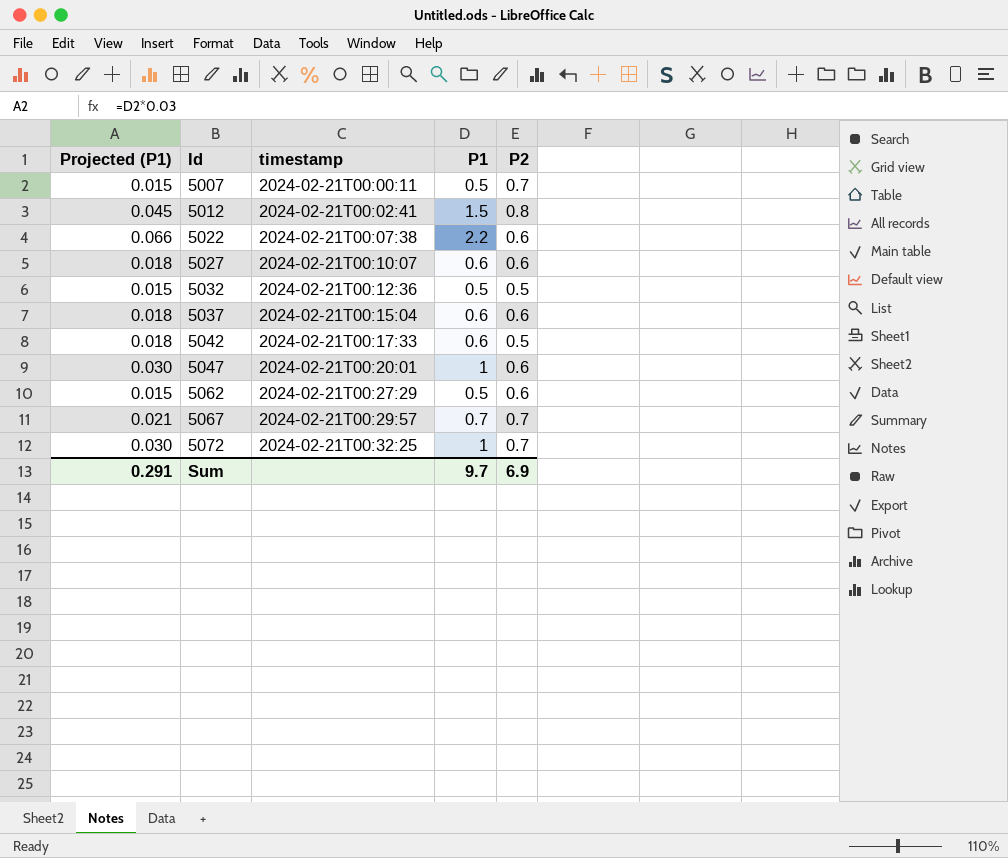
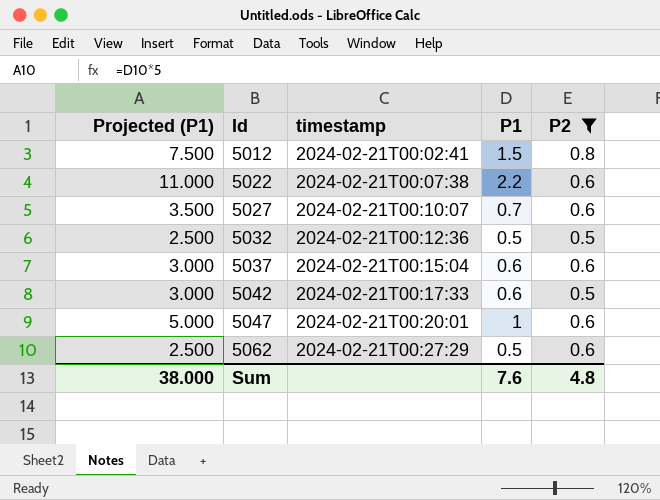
filter: none -> P2 != 0.7
column Projected (P1) | formula: [P1] * 0.03 -> [P1] * 5
5027 | P1: 0.6 -> 0.7
Sum | Projected (P1): 0.291 -> 38.000
Sum | P1: 9.7 -> 7.6
Sum | P2: 6.9 -> 4.8

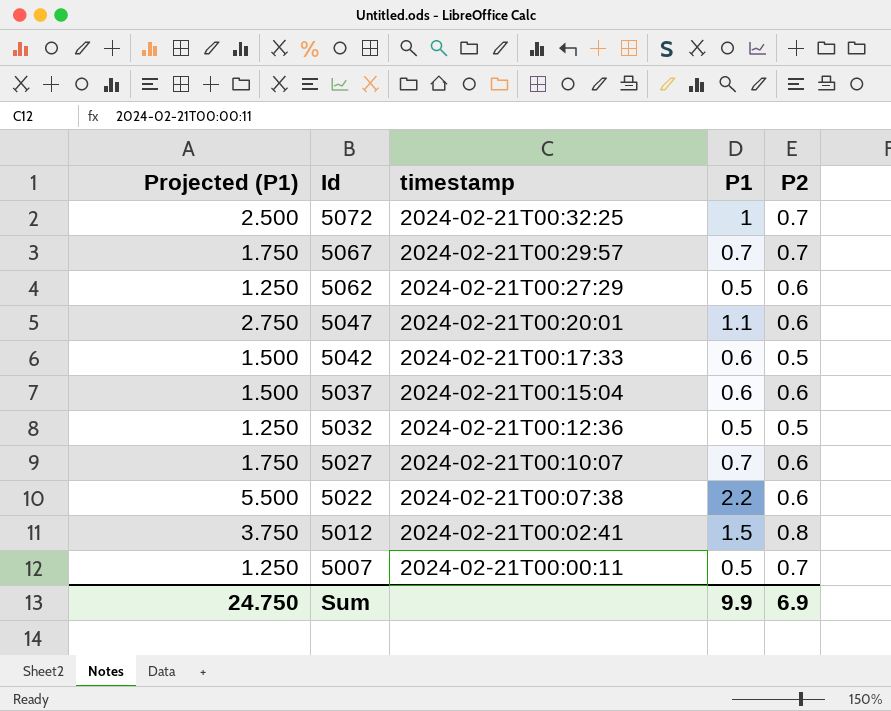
filter: P2 != 0.7 -> none
row order: Id ascending -> Id descending
column Projected (P1) | formula: [P1] * 5 -> [P1] * 2.5
5047 | P1: 1 -> 1.1
Sum | Projected (P1): 38.000 -> 24.750
Sum | P1: 7.6 -> 9.9
Sum | P2: 4.8 -> 6.9

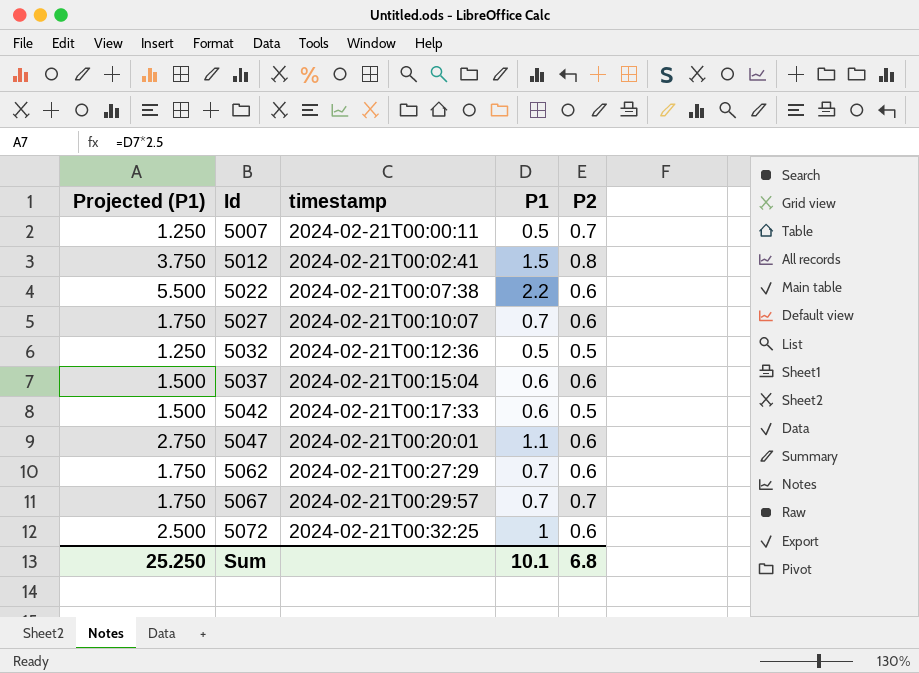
row order: Id descending -> Id ascending
5062 | Projected (P1): 1.250 -> 1.750
5062 | P1: 0.5 -> 0.7
5072 | P2: 0.7 -> 0.6
Sum | Projected (P1): 24.750 -> 25.250
Sum | P1: 9.9 -> 10.1
Sum | P2: 6.9 -> 6.8

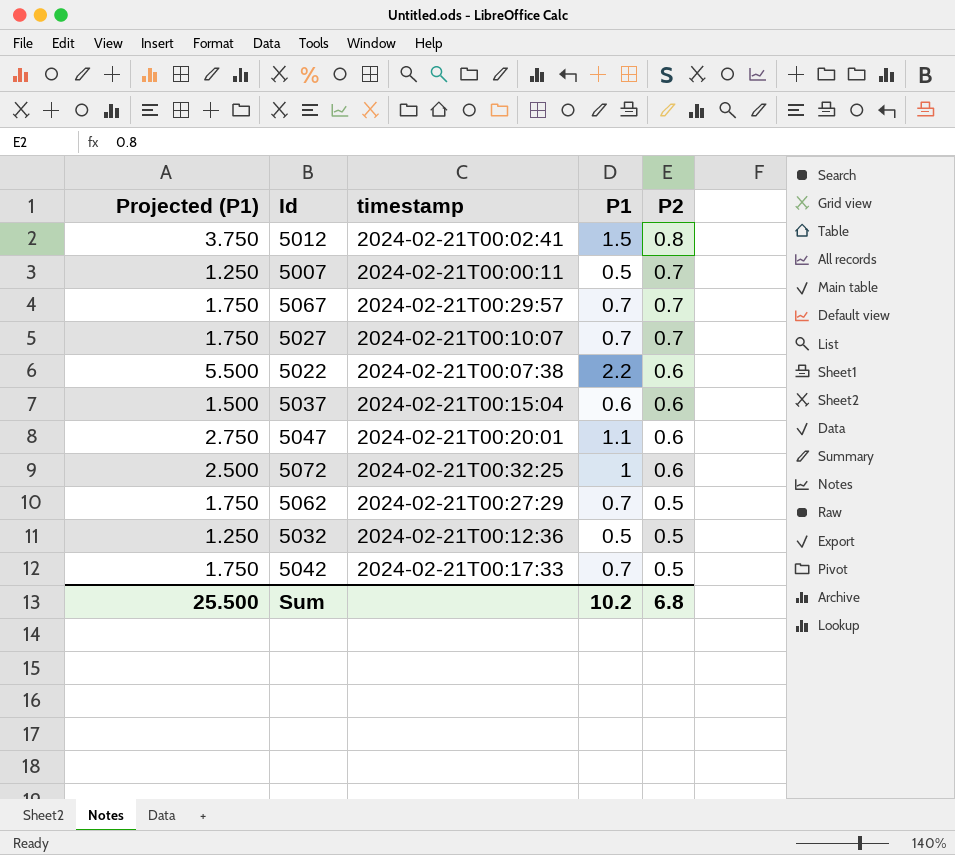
row order: Id ascending -> P2 descending
5027 | P2: 0.6 -> 0.7
5062 | P2: 0.6 -> 0.5
5042 | Projected (P1): 1.500 -> 1.750
5042 | P1: 0.6 -> 0.7
Sum | Projected (P1): 25.250 -> 25.500
Sum | P1: 10.1 -> 10.2

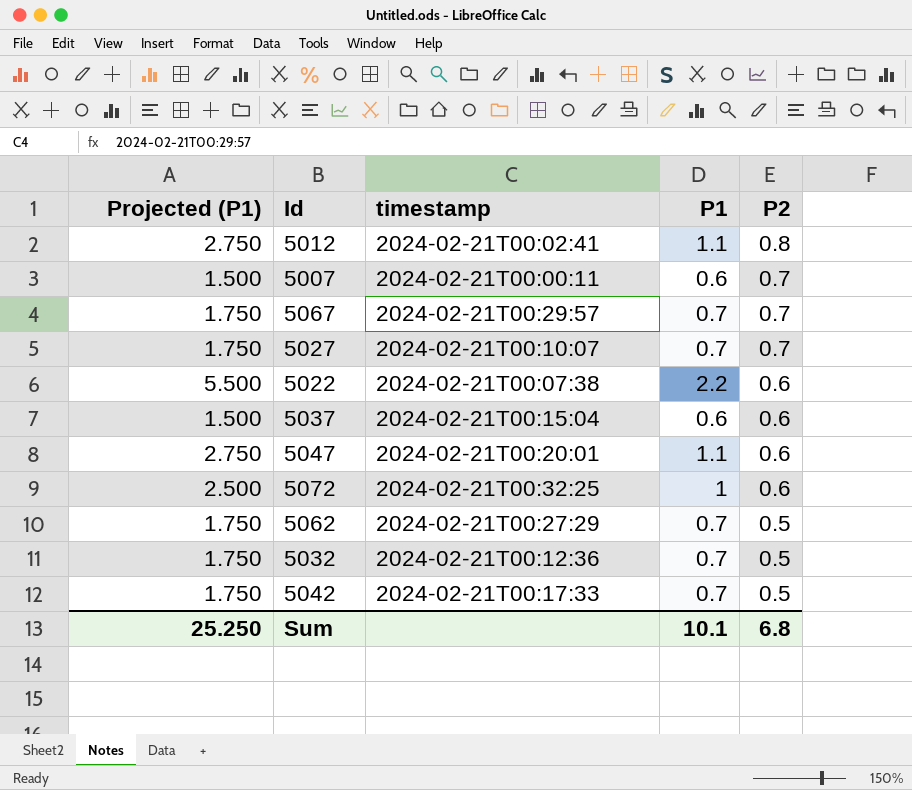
5012 | Projected (P1): 3.750 -> 2.750
5012 | P1: 1.5 -> 1.1
5007 | Projected (P1): 1.250 -> 1.500
5007 | P1: 0.5 -> 0.6
5032 | Projected (P1): 1.250 -> 1.750
5032 | P1: 0.5 -> 0.7
Sum | Projected (P1): 25.500 -> 25.250
Sum | P1: 10.2 -> 10.1

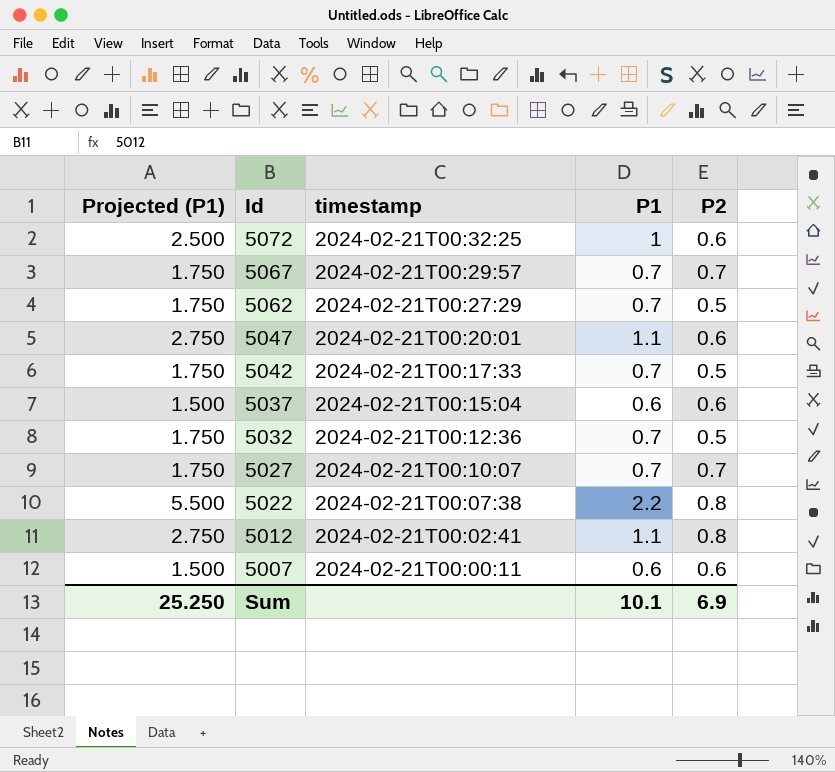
row order: P2 descending -> Id descending
5022 | P2: 0.6 -> 0.8
5007 | P2: 0.7 -> 0.6
Sum | P2: 6.8 -> 6.9

